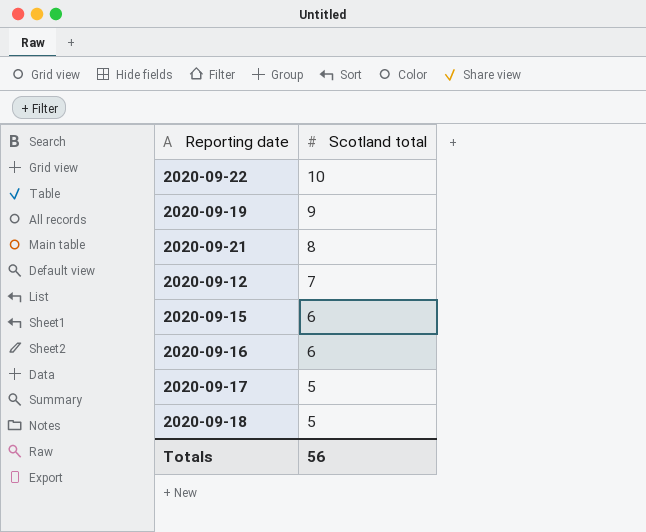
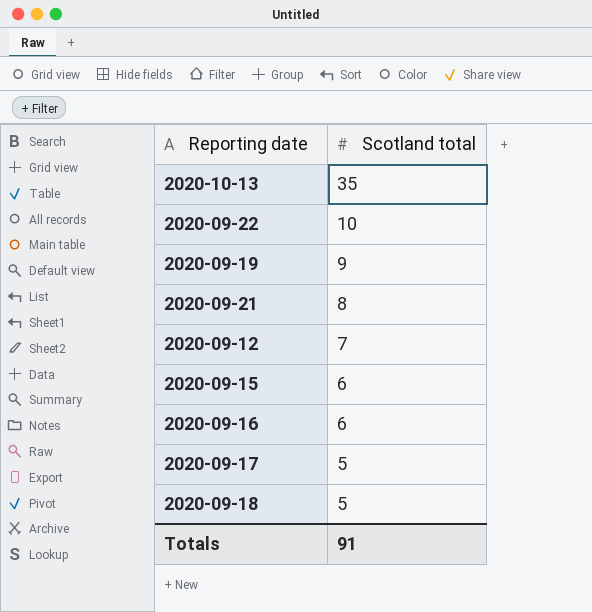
row 2020-10-13: none -> 35
Totals | Scotland total: 56 -> 91

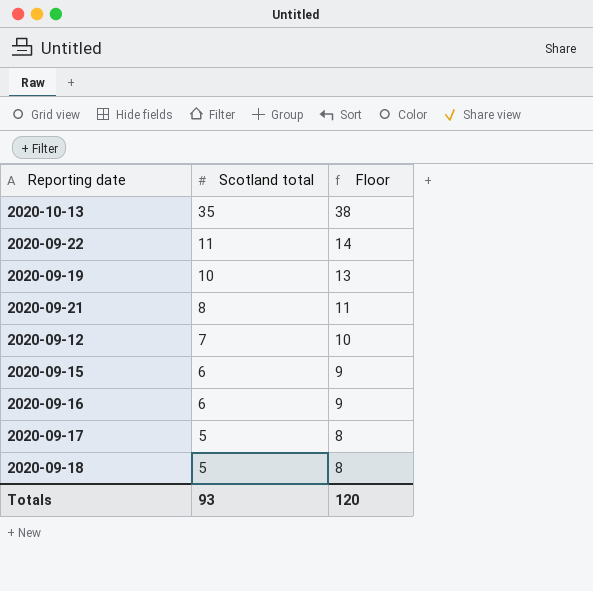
column Floor | formula: none -> [Scotland total] + 3
2020-09-22 | Scotland total: 10 -> 11
2020-09-19 | Scotland total: 9 -> 10
Totals | Scotland total: 91 -> 93

